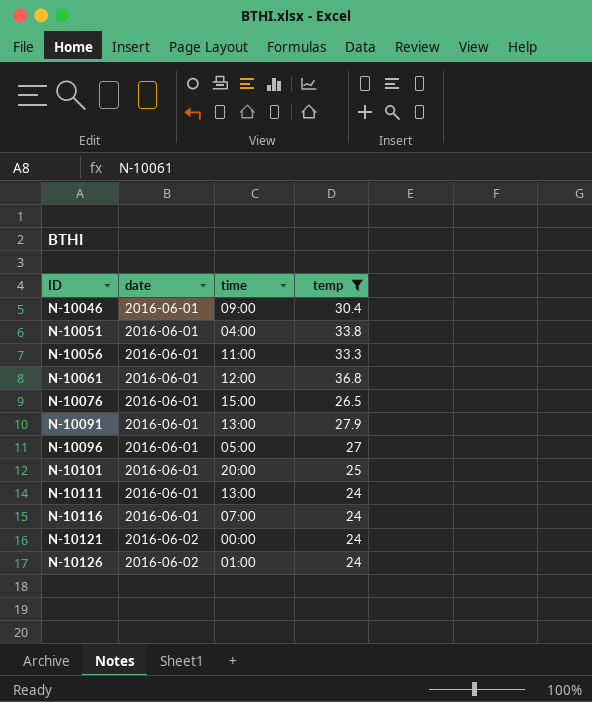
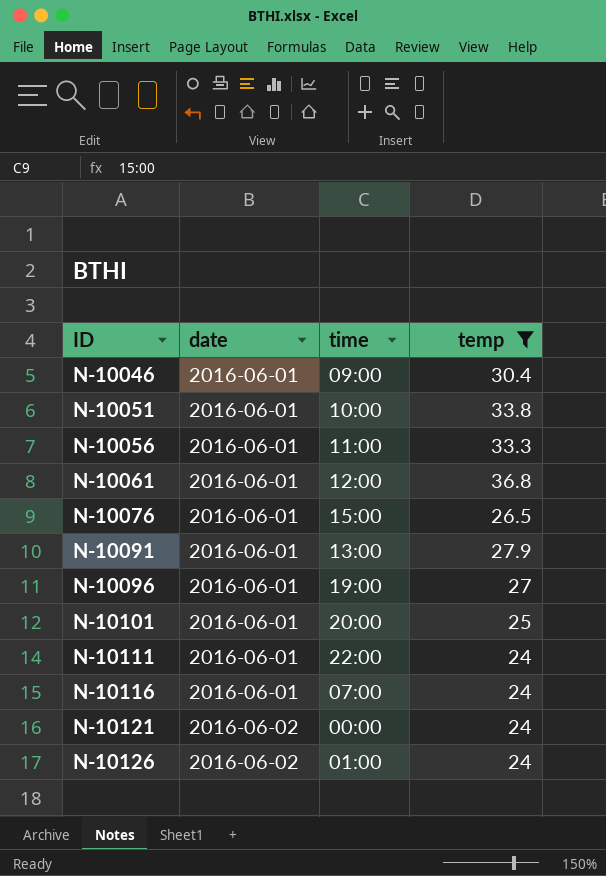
N-10051 | time: 04:00 -> 10:00
N-10096 | time: 05:00 -> 19:00
N-10111 | time: 13:00 -> 22:00

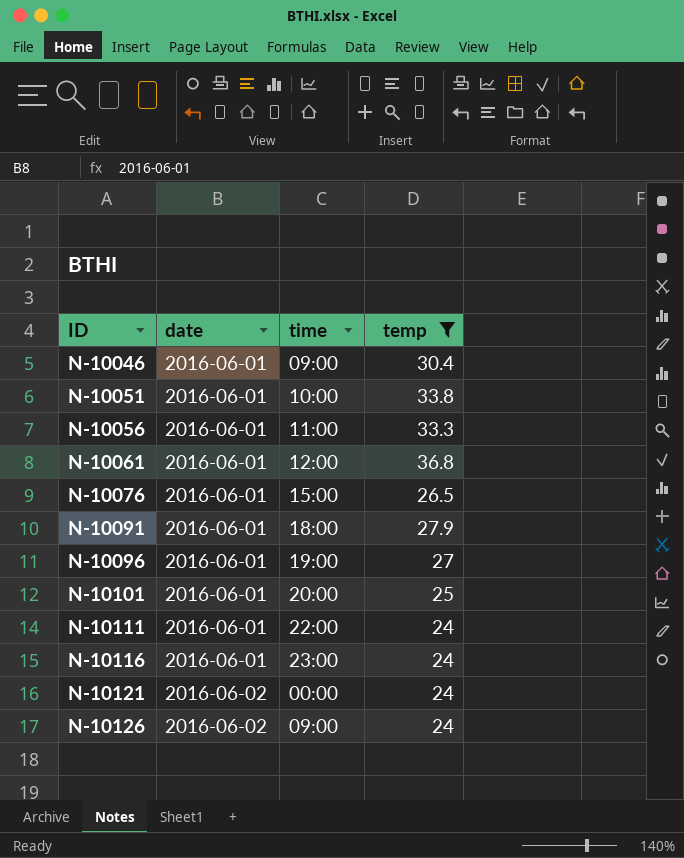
N-10091 | time: 13:00 -> 18:00
N-10116 | time: 07:00 -> 23:00
N-10126 | time: 01:00 -> 09:00

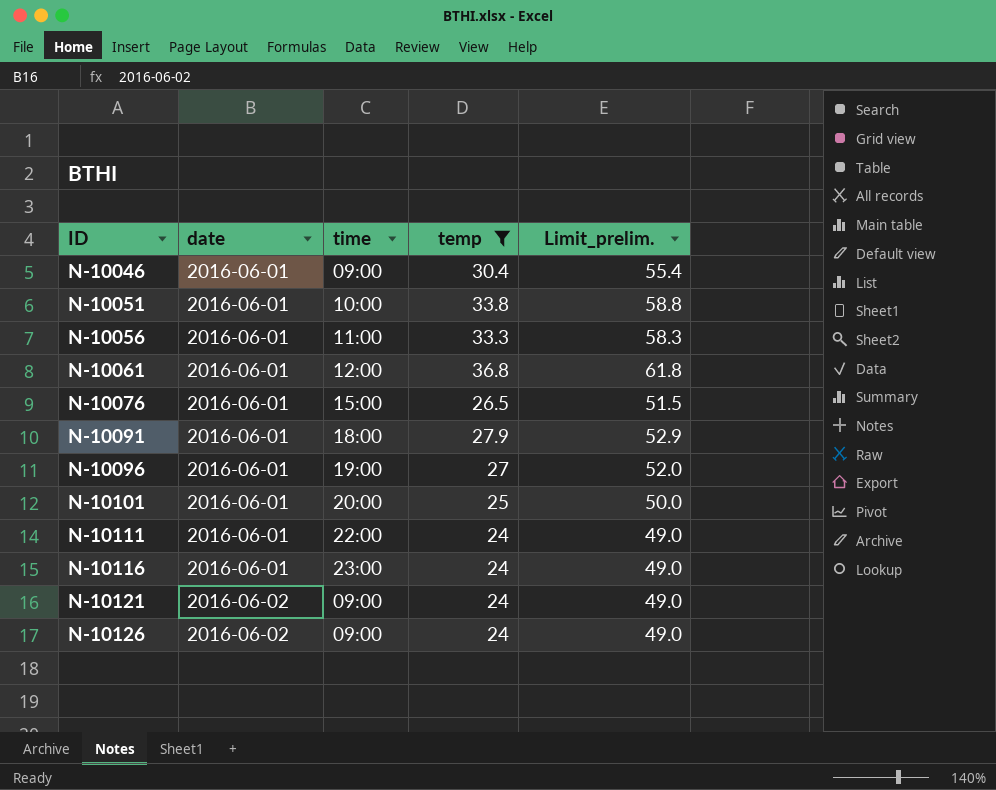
column Limit_prelim. | formula: none -> [temp] + 25
N-10121 | time: 00:00 -> 09:00

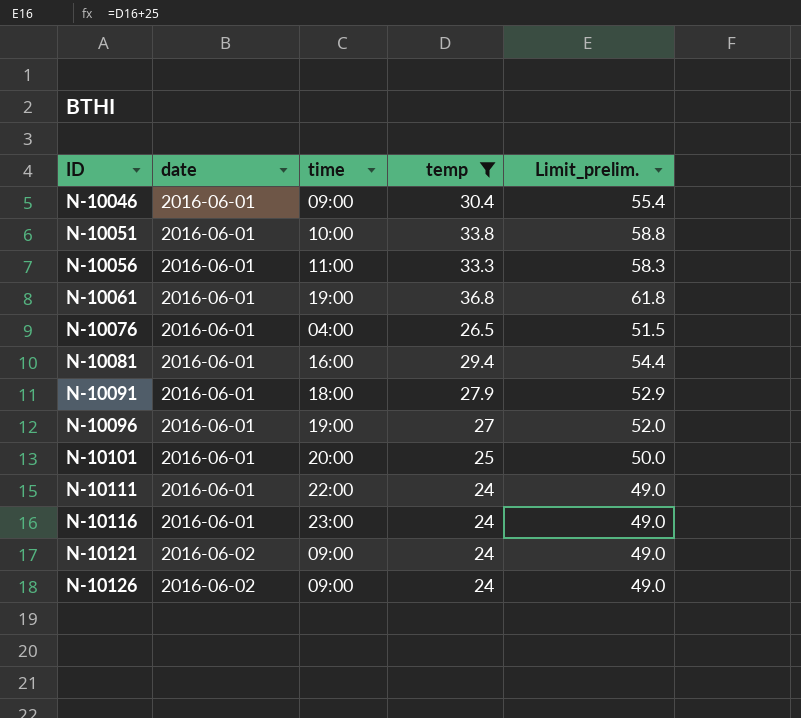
N-10061 | time: 12:00 -> 19:00
N-10076 | time: 15:00 -> 04:00
row N-10081: none -> 2016-06-01 | 16:00 | 29.4 | 54.4

